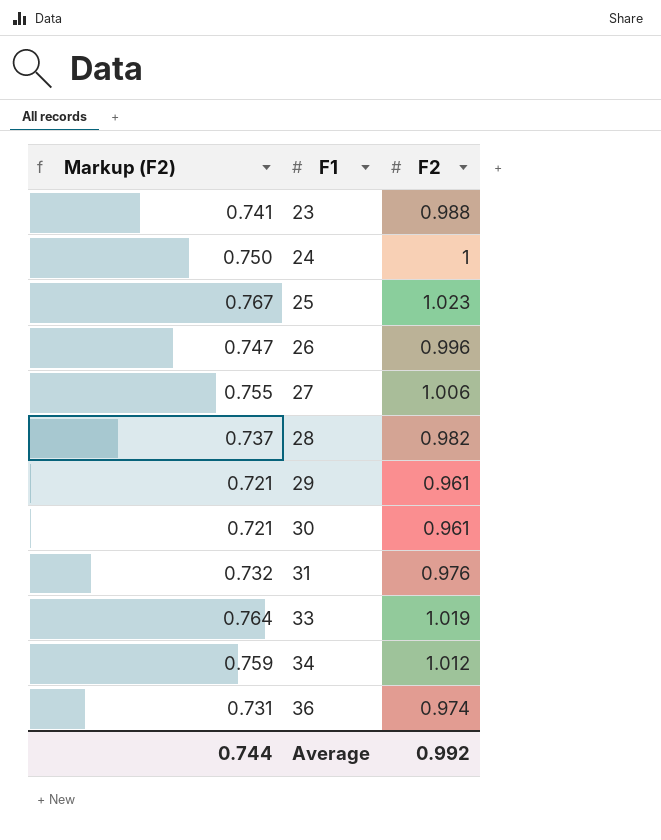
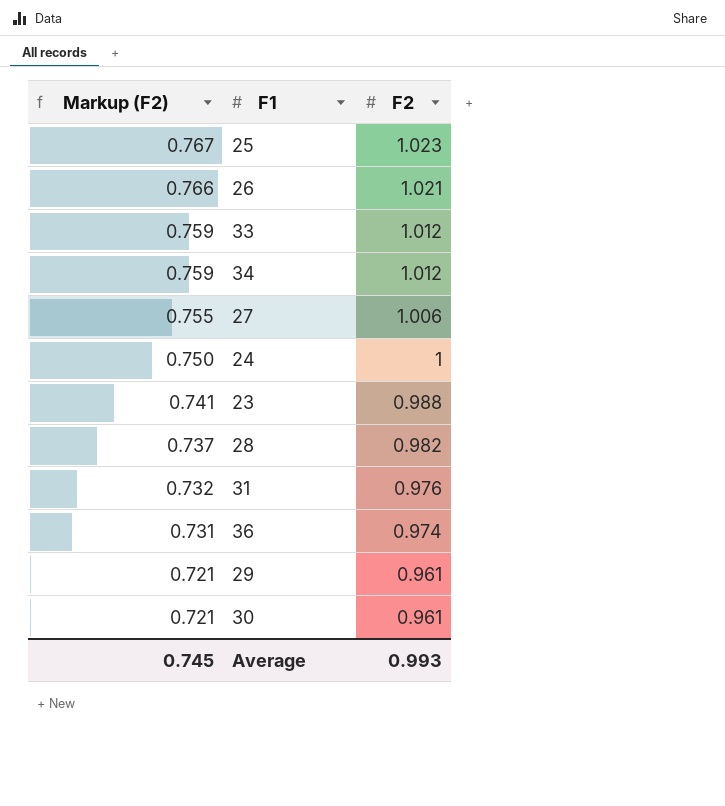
row order: F1 ascending -> Markup (F2) descending
26 | Markup (F2): 0.747 -> 0.766
26 | F2: 0.996 -> 1.021
33 | Markup (F2): 0.764 -> 0.759
33 | F2: 1.019 -> 1.012
Average | Markup (F2): 0.744 -> 0.745
Average | F2: 0.992 -> 0.993

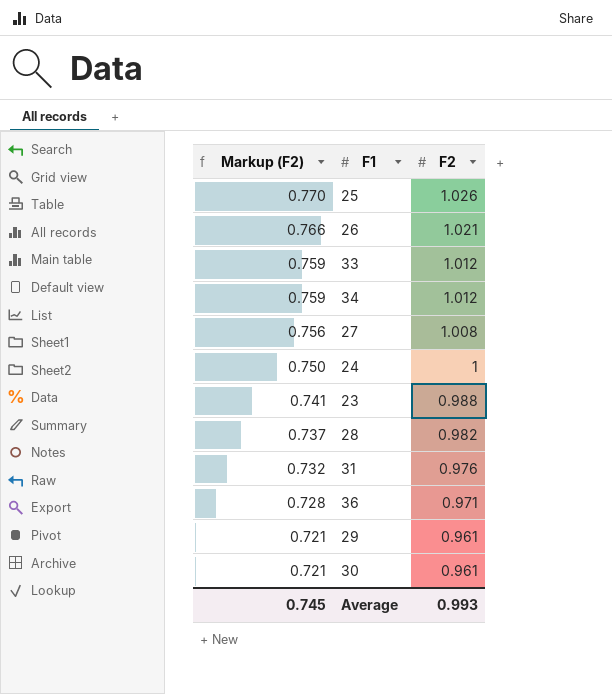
25 | Markup (F2): 0.767 -> 0.770
25 | F2: 1.023 -> 1.026
27 | Markup (F2): 0.755 -> 0.756
27 | F2: 1.006 -> 1.008
36 | Markup (F2): 0.731 -> 0.728
36 | F2: 0.974 -> 0.971

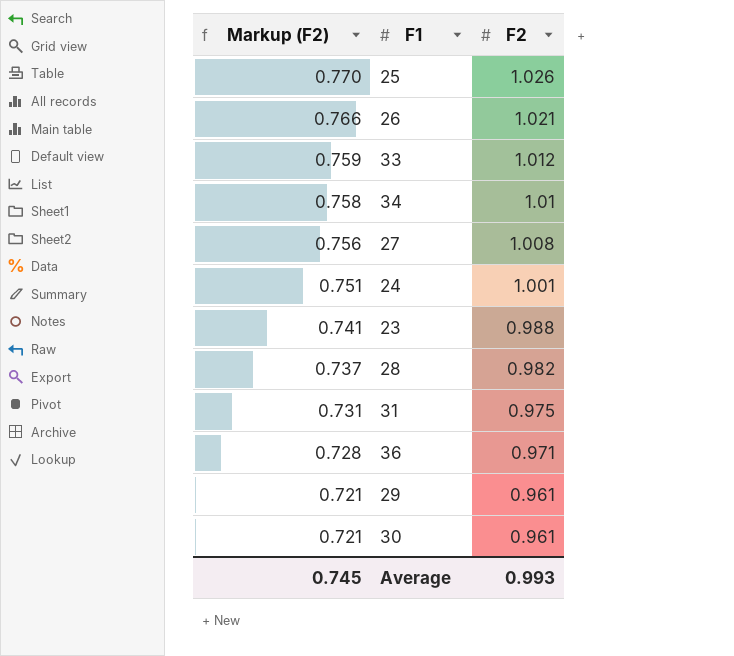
34 | Markup (F2): 0.759 -> 0.758
34 | F2: 1.012 -> 1.01
24 | Markup (F2): 0.750 -> 0.751
24 | F2: 1 -> 1.001
31 | Markup (F2): 0.732 -> 0.731
31 | F2: 0.976 -> 0.975

